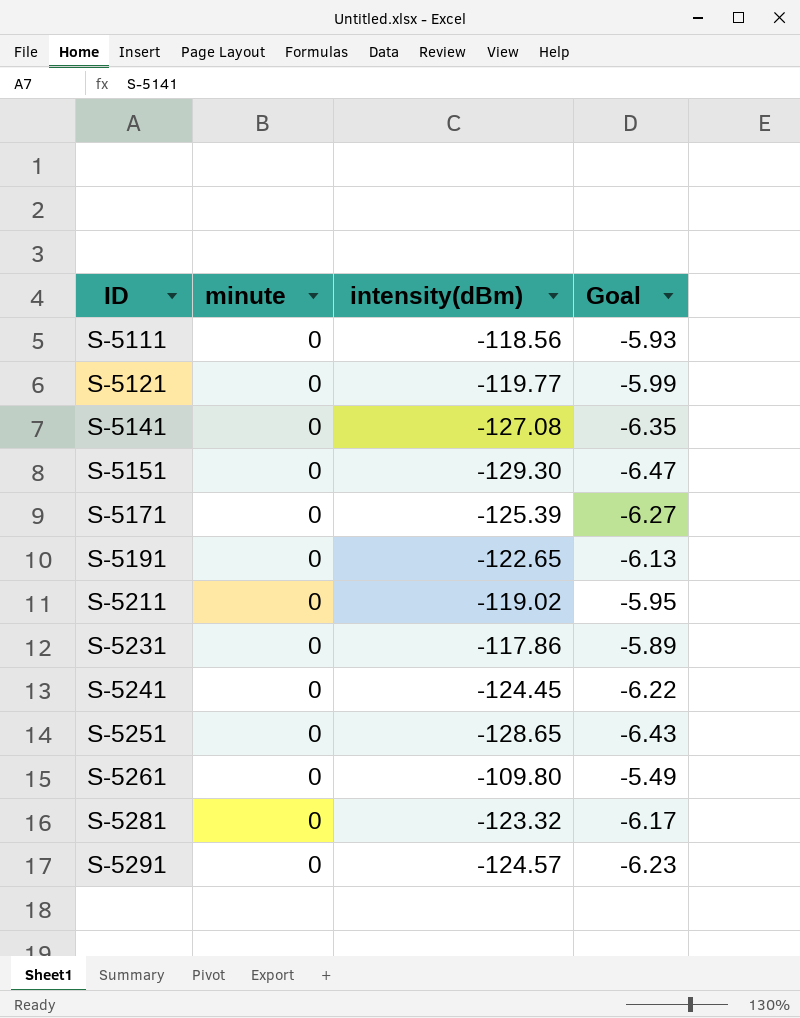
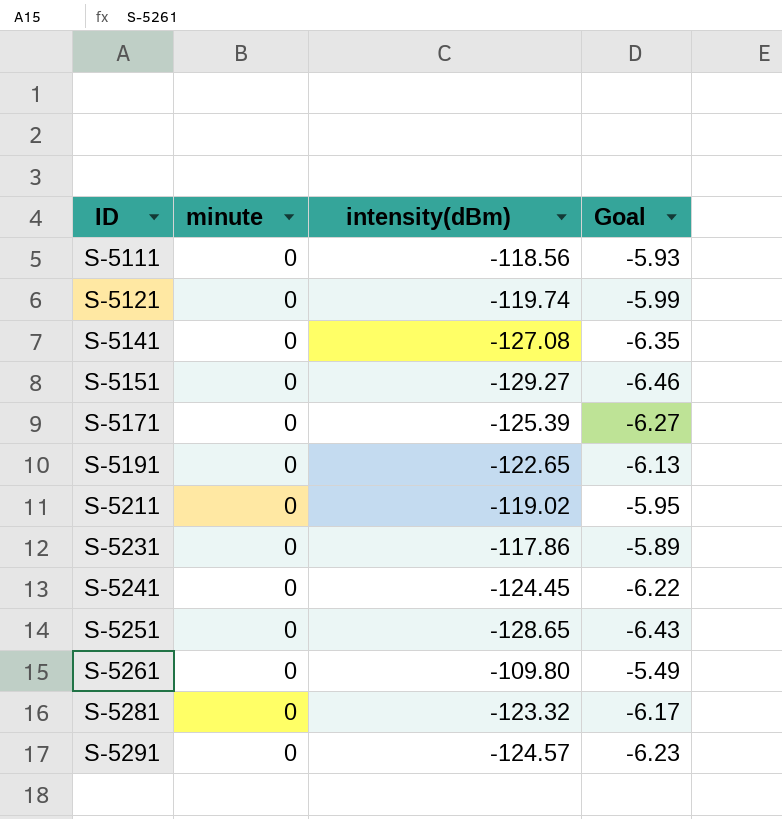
S-5121 | intensity(dBm): -119.77 -> -119.74
S-5151 | intensity(dBm): -129.30 -> -129.27
S-5151 | Goal: -6.47 -> -6.46

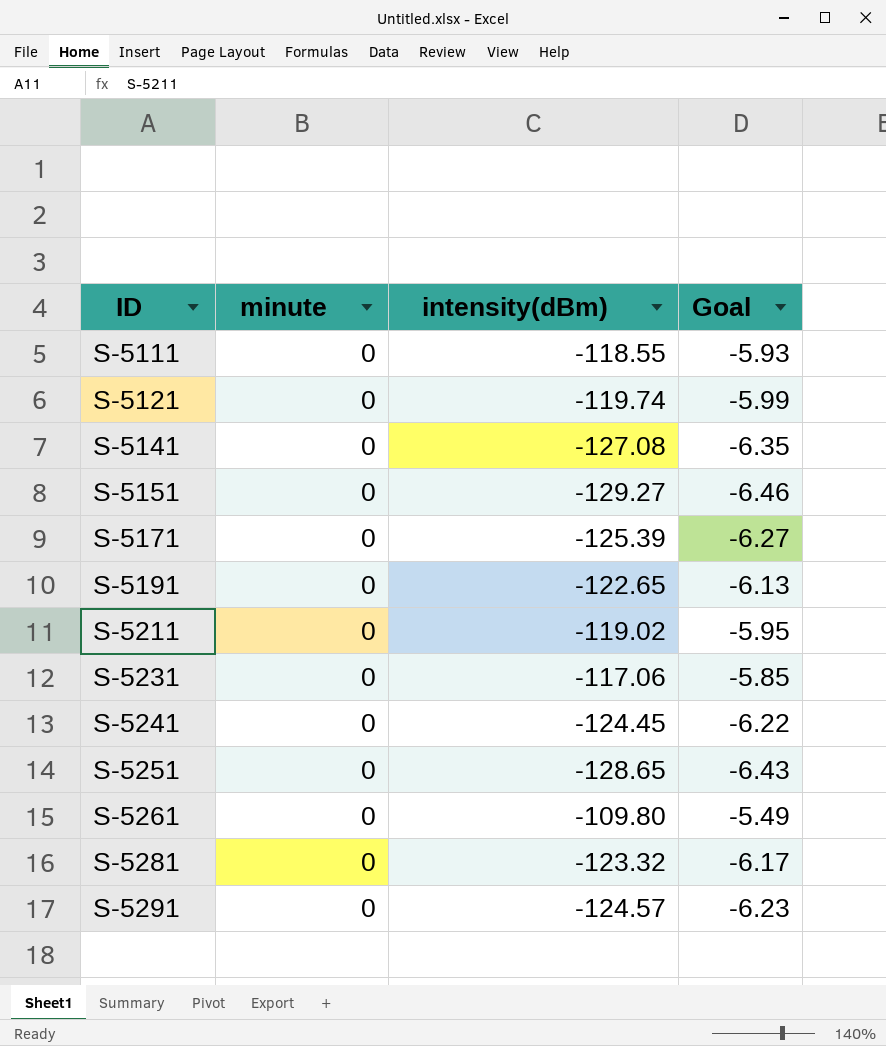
S-5111 | intensity(dBm): -118.56 -> -118.55
S-5231 | intensity(dBm): -117.86 -> -117.06
S-5231 | Goal: -5.89 -> -5.85

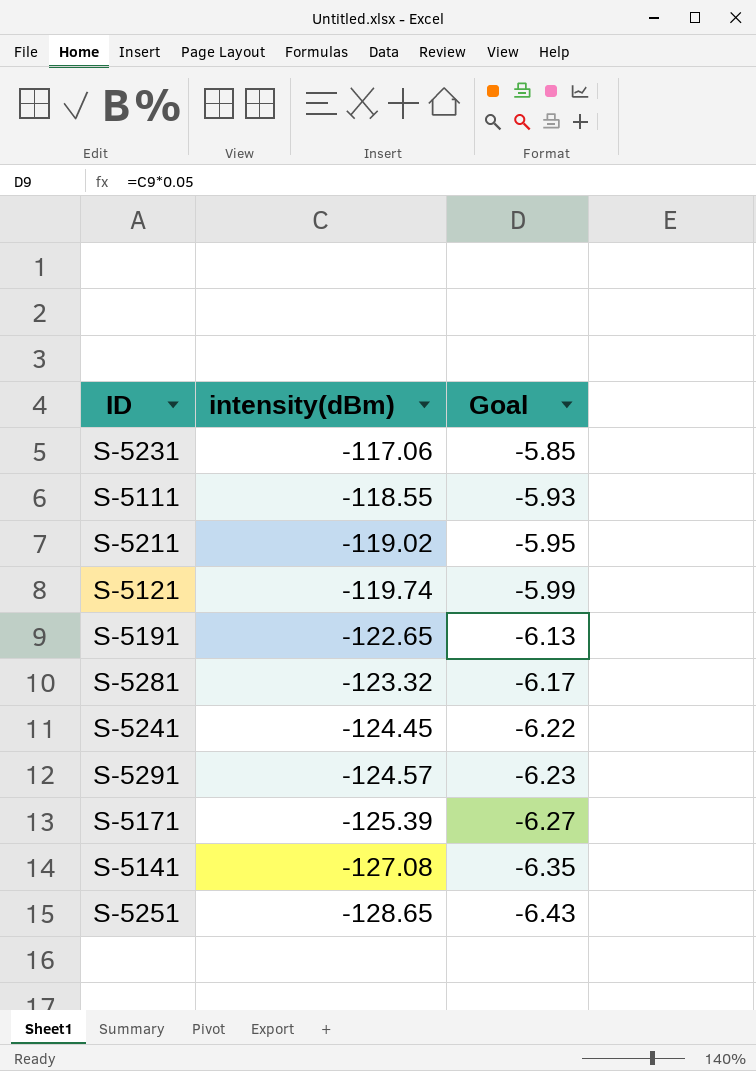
row order: ID ascending -> intensity(dBm) descending
column minute | position: 2 -> none
row S-5151: 0 | -129.27 | -6.46 -> none
row S-5261: 0 | -109.80 | -5.49 -> none

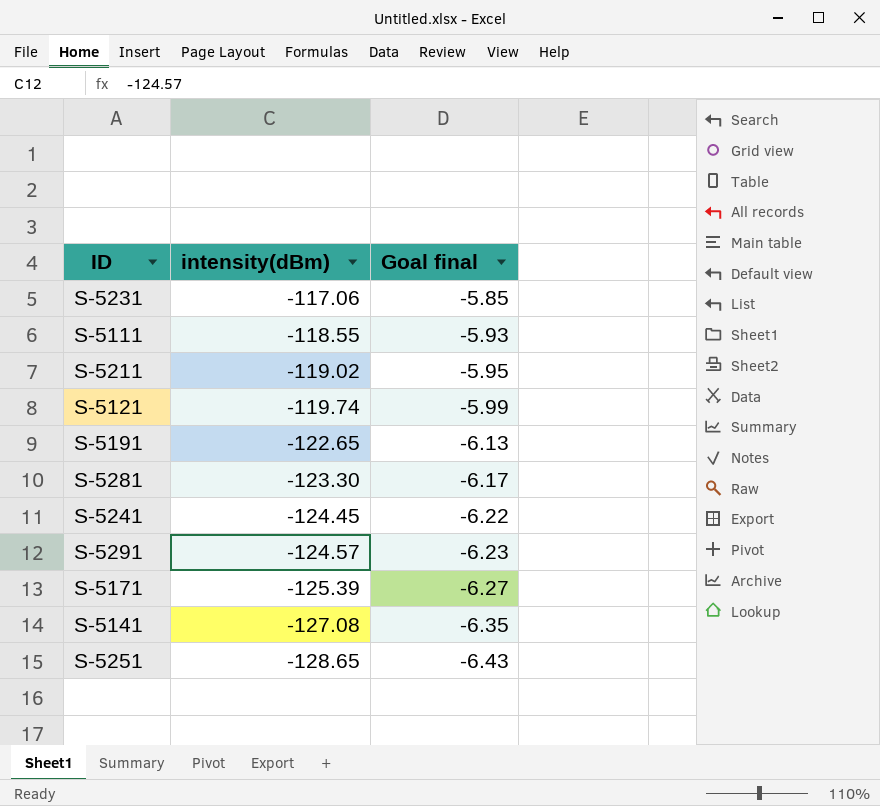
column name: Goal -> Goal final
S-5281 | intensity(dBm): -123.32 -> -123.30

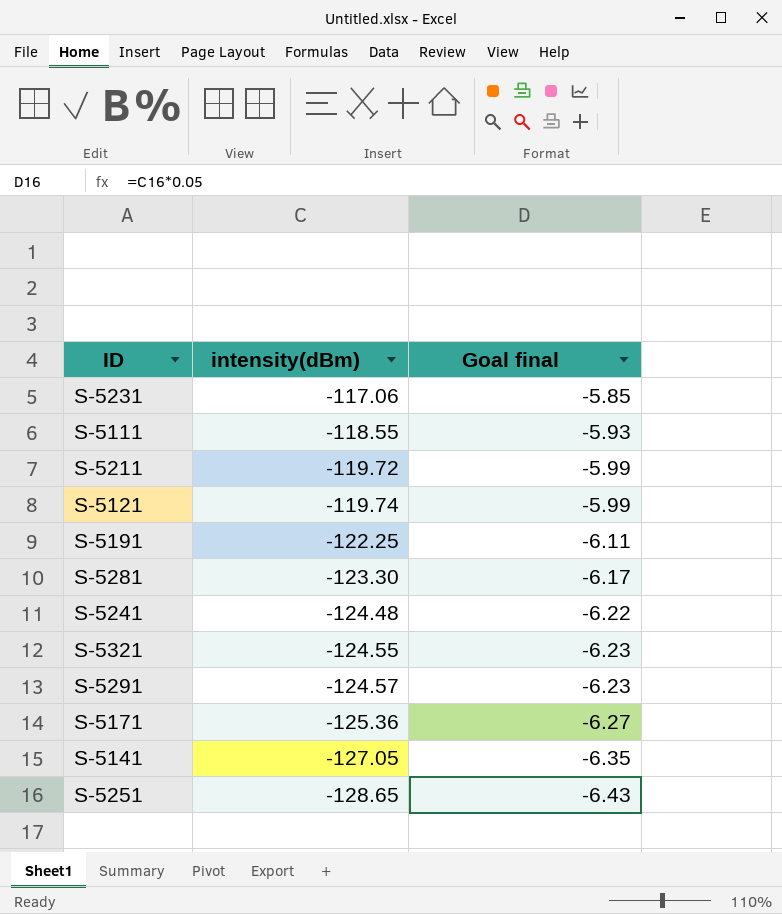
S-5211 | intensity(dBm): -119.02 -> -119.72
S-5211 | Goal final: -5.95 -> -5.99
S-5191 | intensity(dBm): -122.65 -> -122.25
S-5191 | Goal final: -6.13 -> -6.11
S-5241 | intensity(dBm): -124.45 -> -124.48
row S-5321: none -> -124.55 | -6.23
S-5171 | intensity(dBm): -125.39 -> -125.36
S-5141 | intensity(dBm): -127.08 -> -127.05

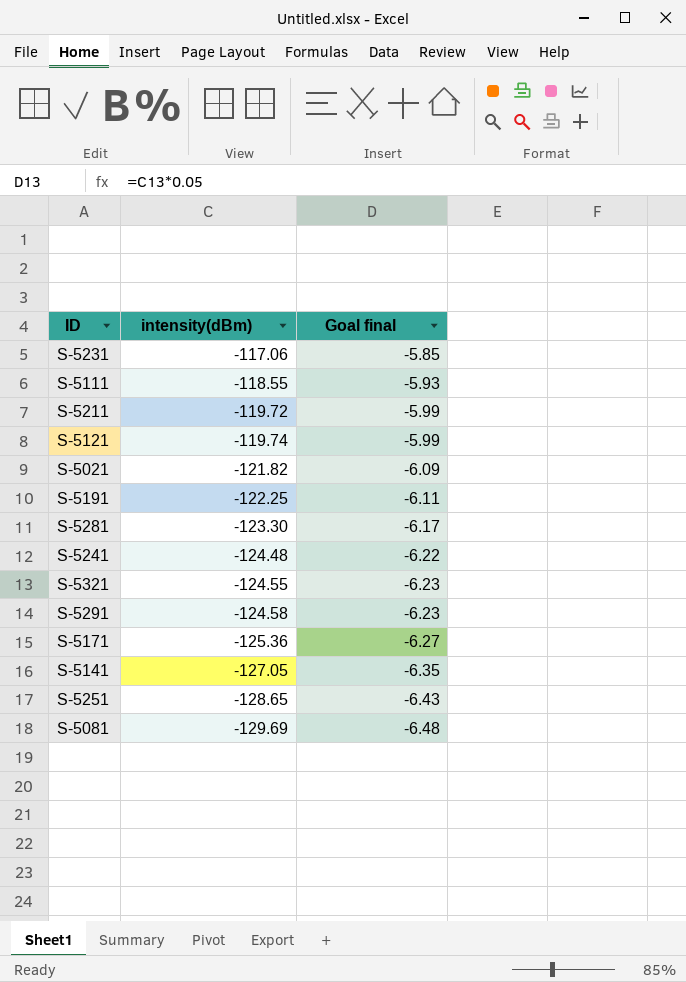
row S-5021: none -> -121.82 | -6.09
S-5291 | intensity(dBm): -124.57 -> -124.58
row S-5081: none -> -129.69 | -6.48

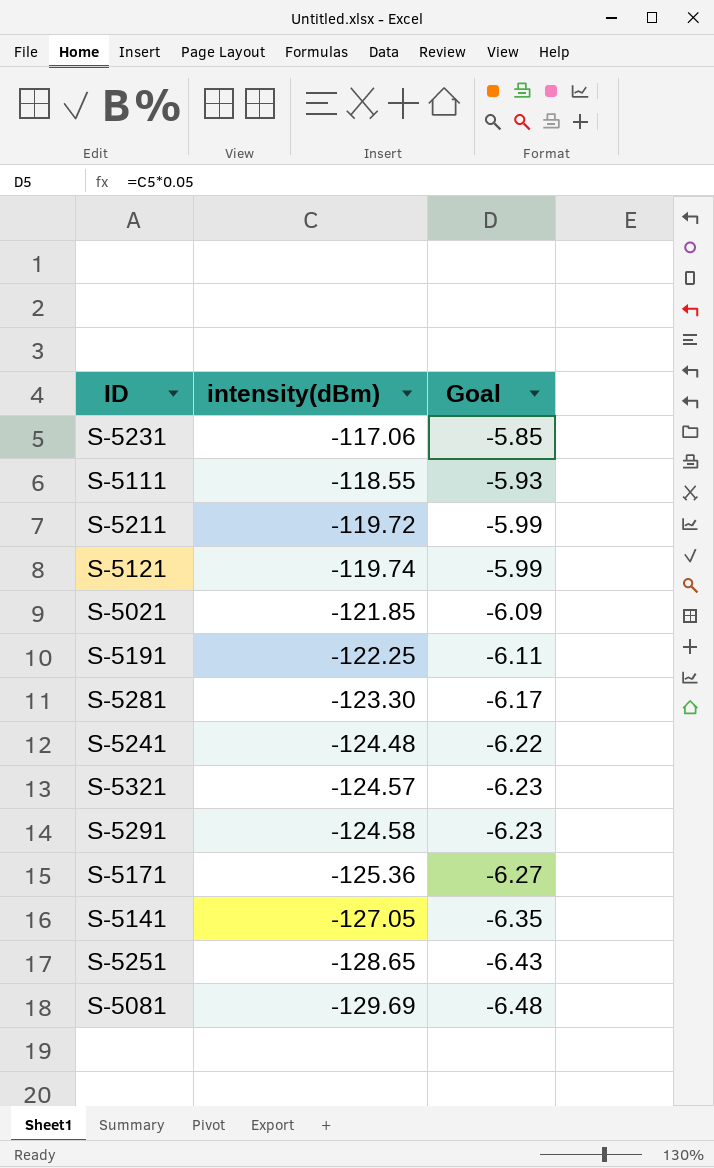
column name: Goal final -> Goal
S-5021 | intensity(dBm): -121.82 -> -121.85
S-5321 | intensity(dBm): -124.55 -> -124.57

